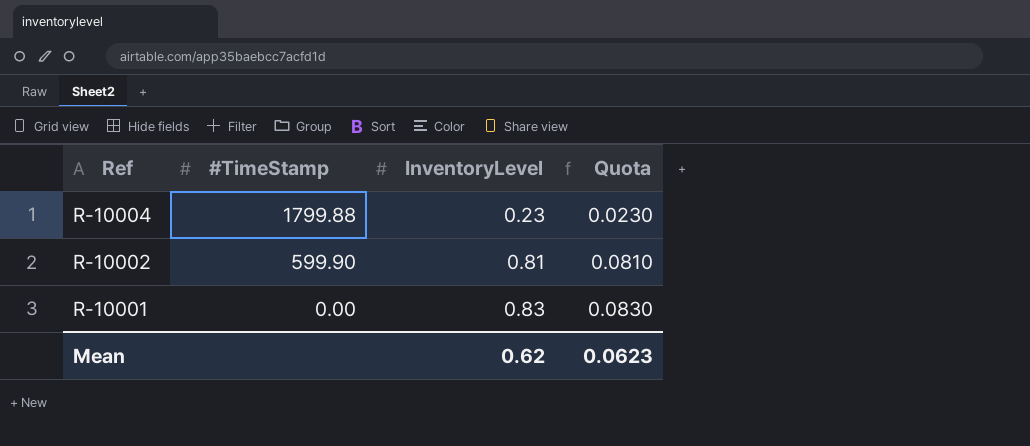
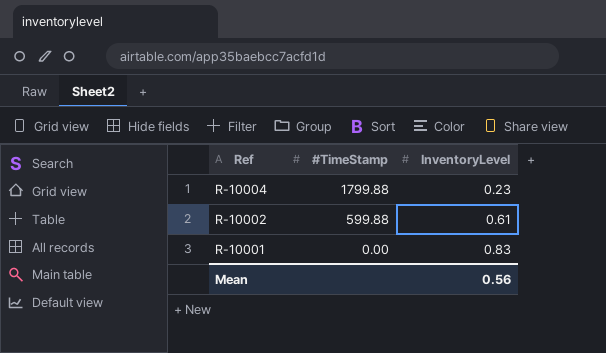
column Quota | formula: [InventoryLevel] * 0.1 -> none
R-10002 | #TimeStamp: 599.90 -> 599.88
R-10002 | InventoryLevel: 0.81 -> 0.61
Mean | InventoryLevel: 0.62 -> 0.56

